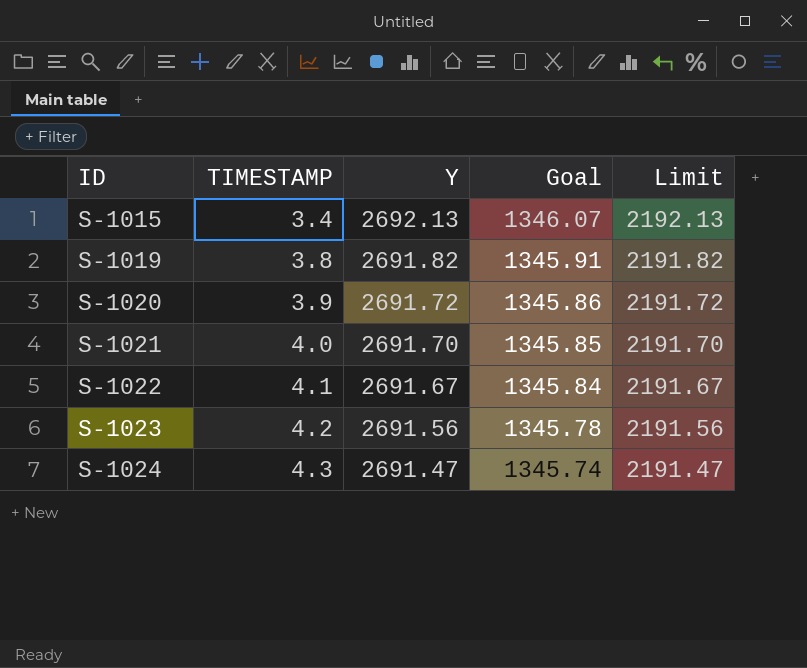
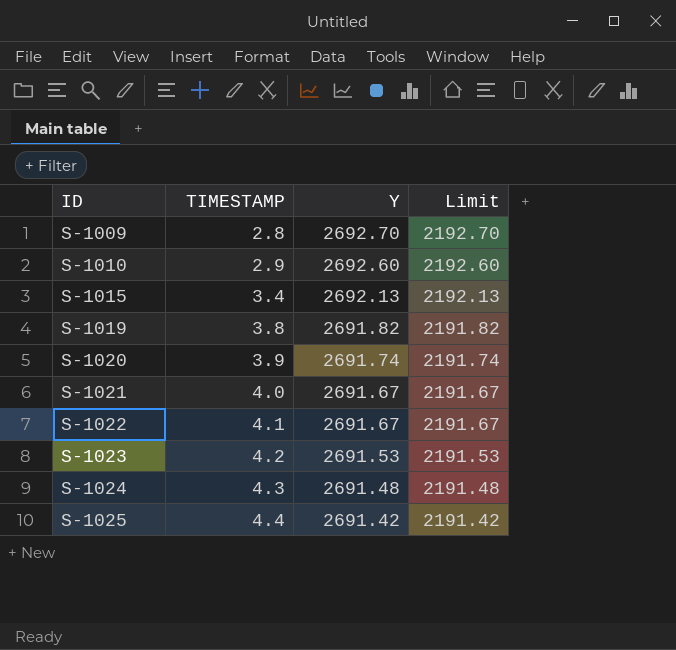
column Goal | formula: [Y] * 0.5 -> none
row S-1009: none -> 2.8 | 2692.70 | 2192.70
row S-1010: none -> 2.9 | 2692.60 | 2192.60
S-1020 | Y: 2691.72 -> 2691.74
S-1020 | Limit: 2191.72 -> 2191.74
S-1021 | Y: 2691.70 -> 2691.67
S-1021 | Limit: 2191.70 -> 2191.67
S-1023 | Y: 2691.56 -> 2691.53
S-1023 | Limit: 2191.56 -> 2191.53
S-1024 | Y: 2691.47 -> 2691.48
S-1024 | Limit: 2191.47 -> 2191.48
row S-1025: none -> 4.4 | 2691.42 | 2191.42

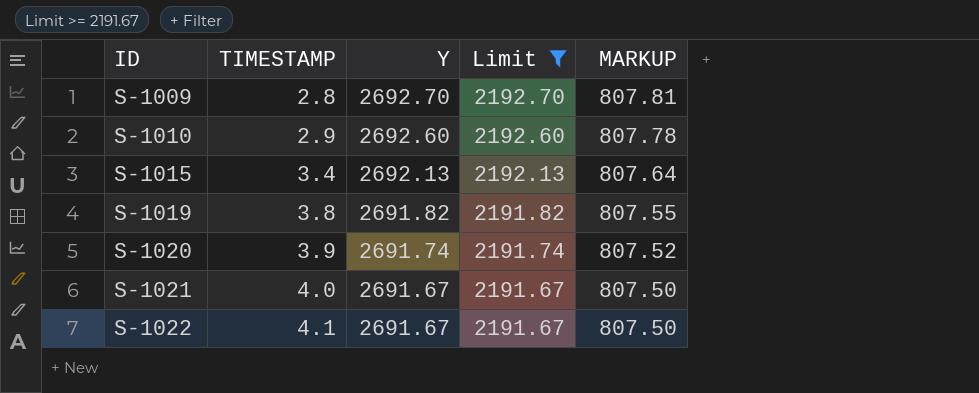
filter: none -> Limit >= 2191.67
column MARKUP | formula: none -> [Y] * 0.3

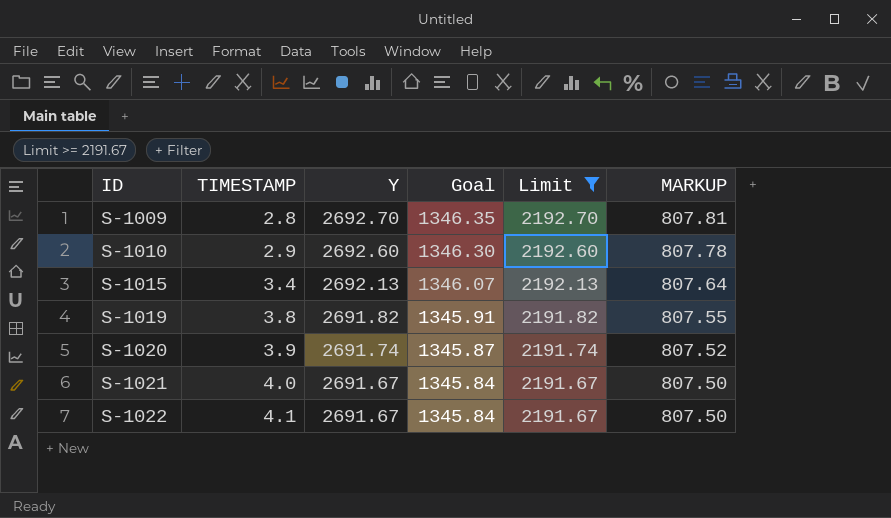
column Goal | formula: none -> [Y] * 0.5

